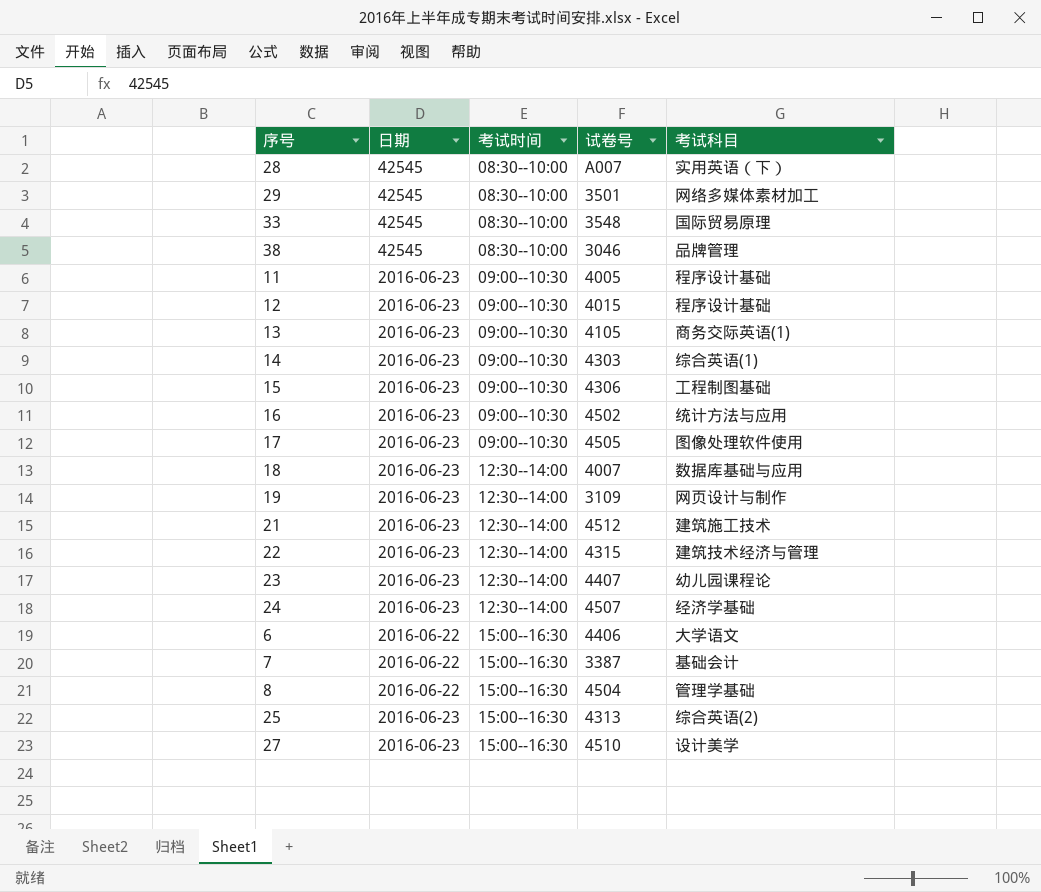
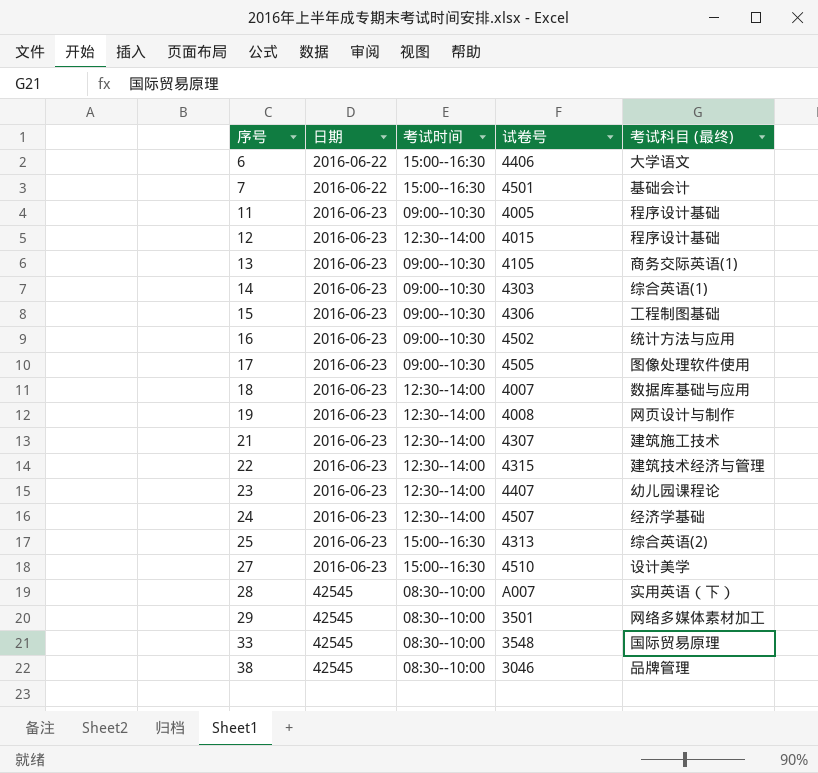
row order: 考试时间 ascending -> 序号 ascending
column name: 考试科目 -> 考试科目 (最终)
row 8: 2016-06-22 | 15:00--16:30 | 4504 | 管理学基础 -> none
7 | 试卷号: 3387 -> 4501
12 | 考试时间: 09:00--10:30 -> 12:30--14:00
19 | 试卷号: 3109 -> 4008
21 | 试卷号: 4512 -> 4307

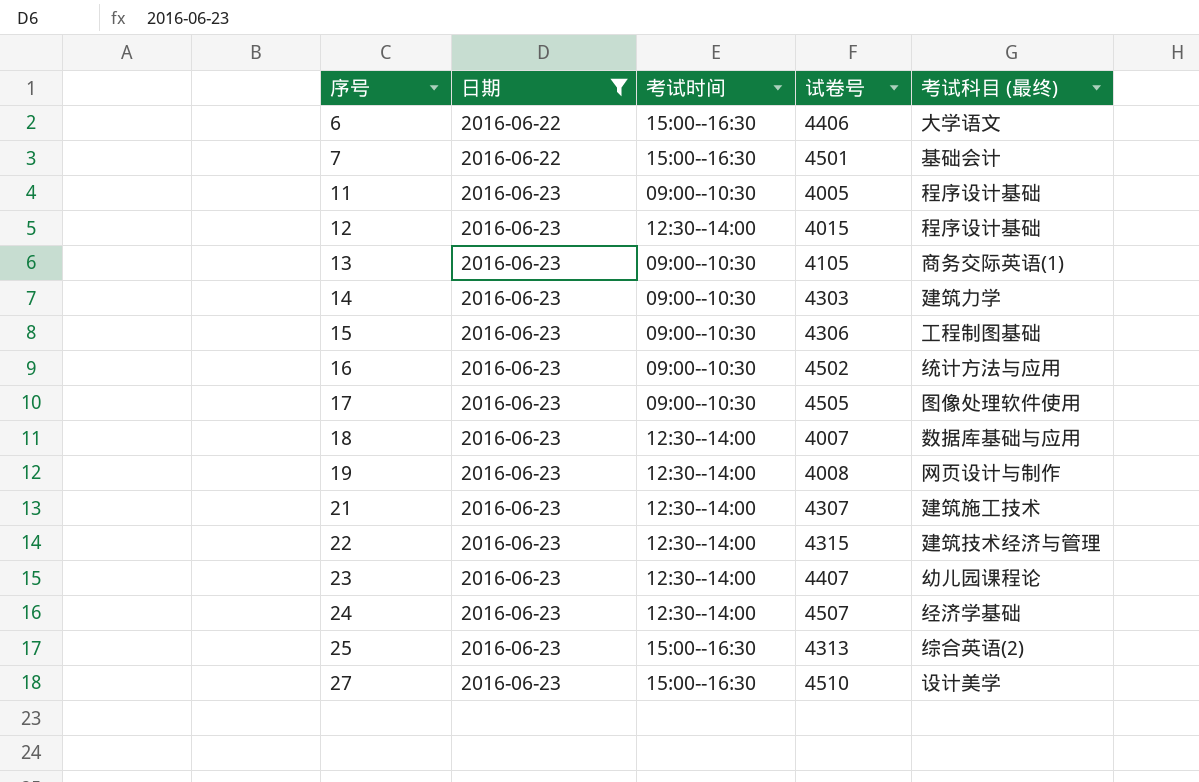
filter: none -> 日期 != 42545
14 | 考试科目 (最终): 综合英语(1) -> 建筑力学

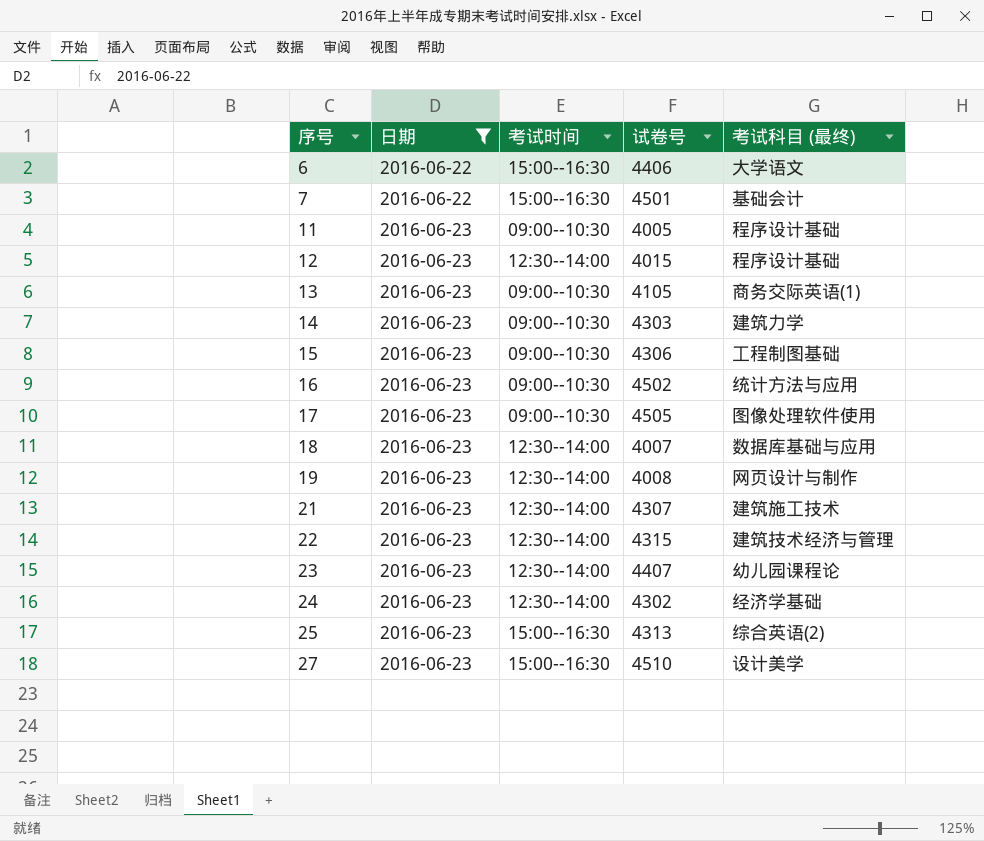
24 | 试卷号: 4507 -> 4302

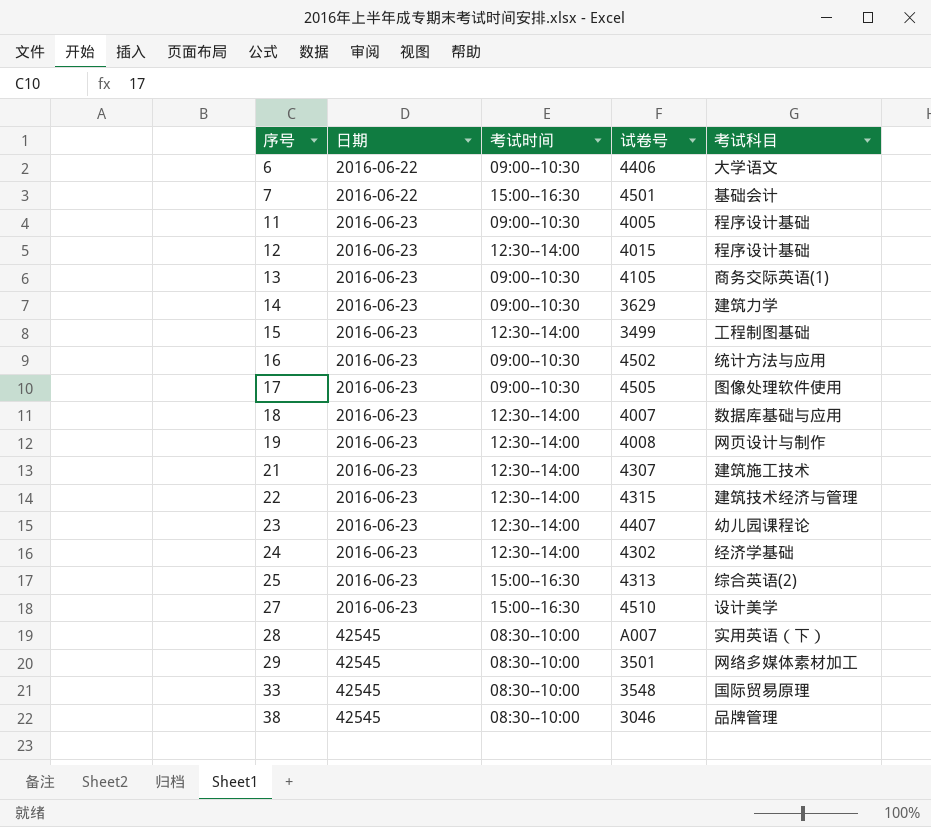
filter: 日期 != 42545 -> none
column name: 考试科目 (最终) -> 考试科目
6 | 考试时间: 15:00--16:30 -> 09:00--10:30
14 | 试卷号: 4303 -> 3629
15 | 考试时间: 09:00--10:30 -> 12:30--14:00
15 | 试卷号: 4306 -> 3499

